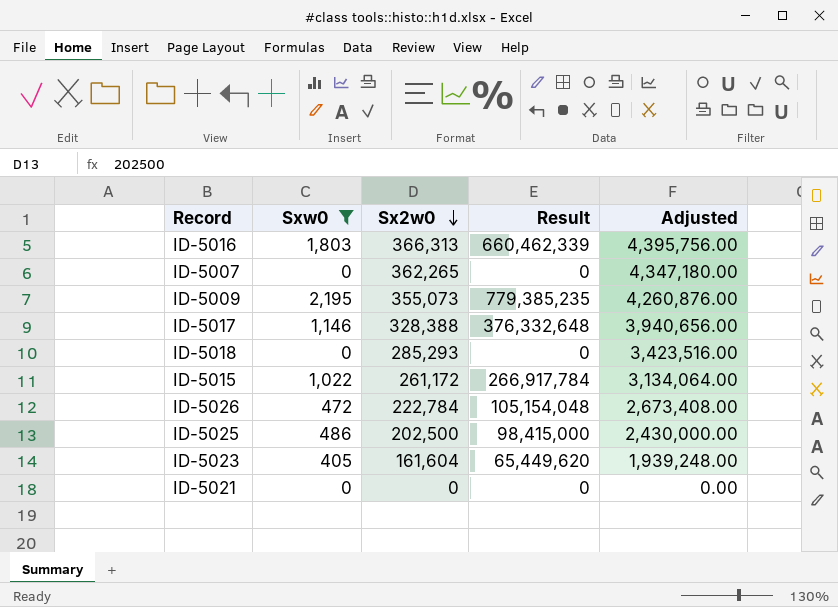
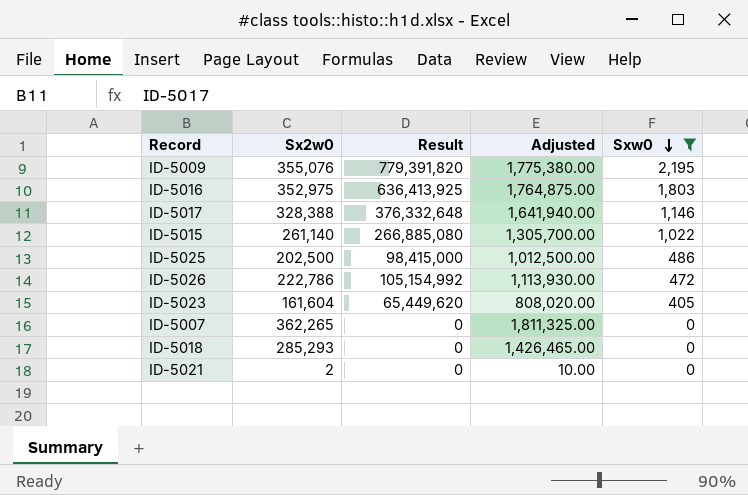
row order: Sx2w0 descending -> Sxw0 descending
column Adjusted | formula: [Sx2w0] * 12 -> [Sx2w0] * 5
column Sxw0 | position: 2 -> 5
ID-5009 | Sx2w0: 355,073 -> 355,076
ID-5009 | Result: 779,385,235 -> 779,391,820
ID-5016 | Sx2w0: 366,313 -> 352,975
ID-5016 | Result: 660,462,339 -> 636,413,925
ID-5015 | Sx2w0: 261,172 -> 261,140
ID-5015 | Result: 266,917,784 -> 266,885,080
ID-5026 | Sx2w0: 222,784 -> 222,786
ID-5026 | Result: 105,154,048 -> 105,154,992
ID-5021 | Sx2w0: 0 -> 2

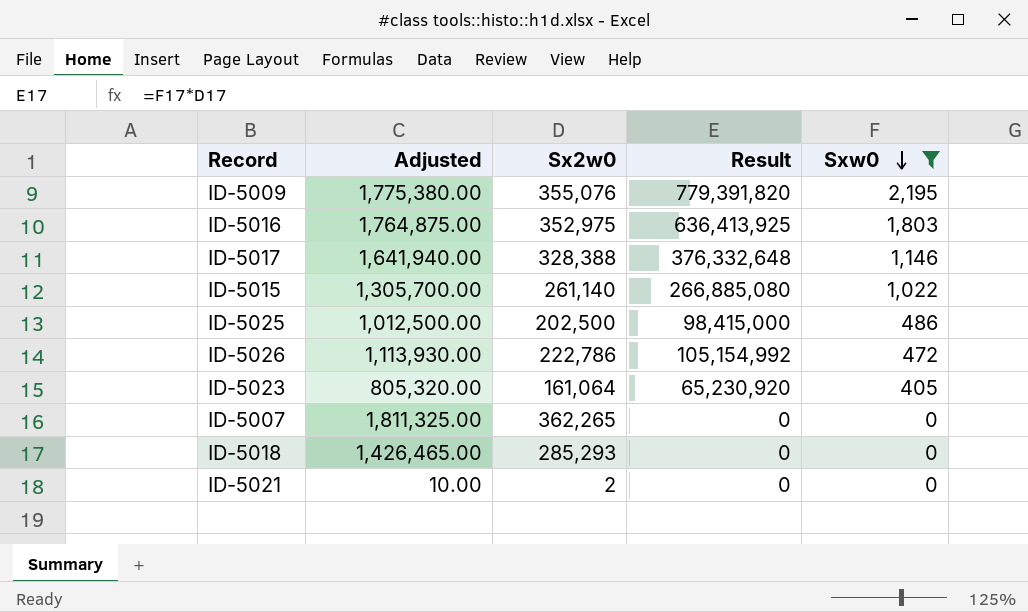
column Adjusted | position: 4 -> 2
ID-5023 | Adjusted: 808,020.00 -> 805,320.00
ID-5023 | Sx2w0: 161,604 -> 161,064
ID-5023 | Result: 65,449,620 -> 65,230,920

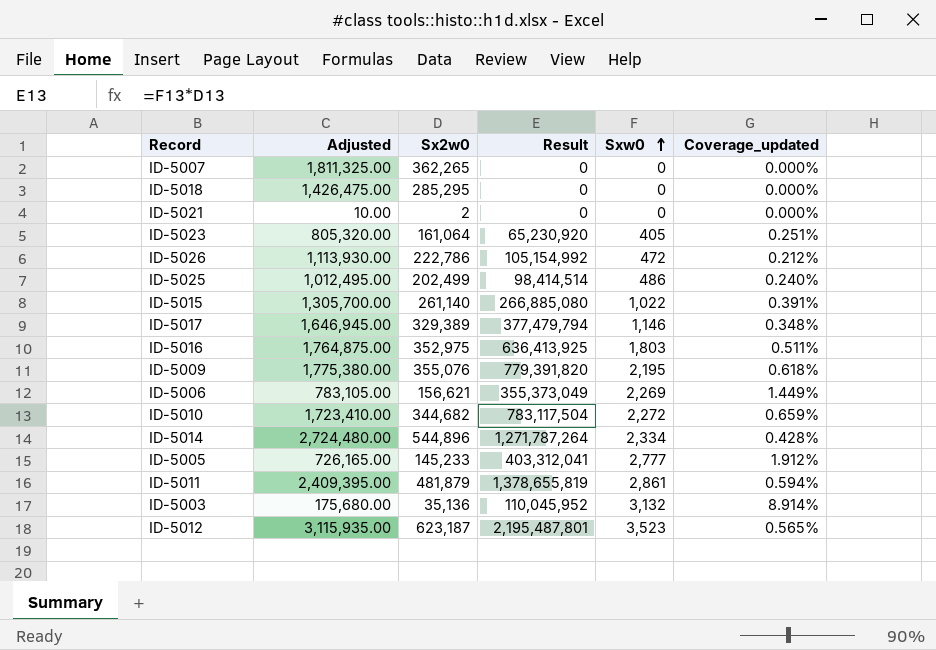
filter: Sxw0 <= 2,195 -> none
row order: Sxw0 descending -> Sxw0 ascending
column Coverage_updated | formula: none -> [Sxw0] / [Sx2w0]
ID-5018 | Adjusted: 1,426,465.00 -> 1,426,475.00
ID-5018 | Sx2w0: 285,293 -> 285,295
ID-5025 | Adjusted: 1,012,500.00 -> 1,012,495.00
ID-5025 | Sx2w0: 202,500 -> 202,499
ID-5025 | Result: 98,415,000 -> 98,414,514
ID-5017 | Adjusted: 1,641,940.00 -> 1,646,945.00
ID-5017 | Sx2w0: 328,388 -> 329,389
ID-5017 | Result: 376,332,648 -> 377,479,794

